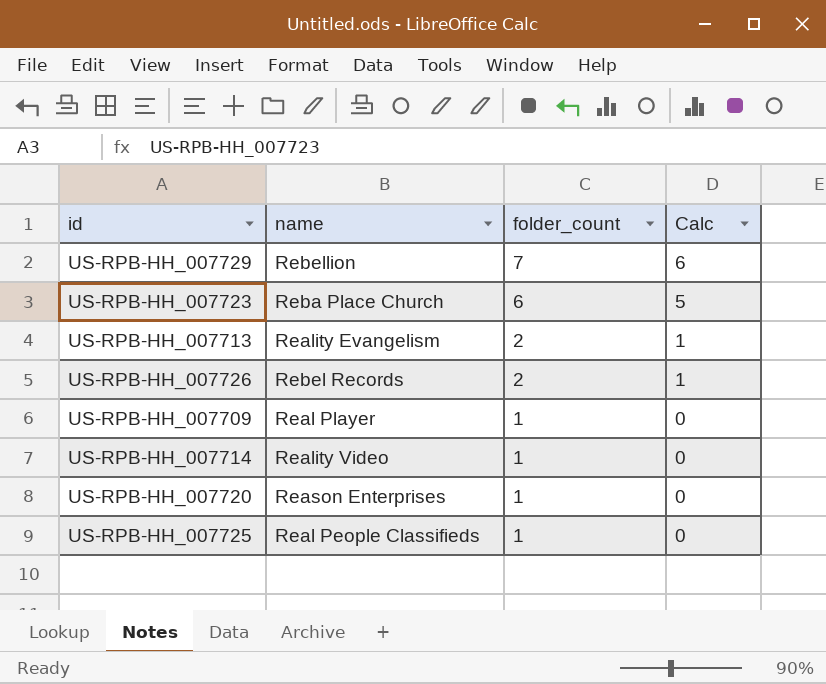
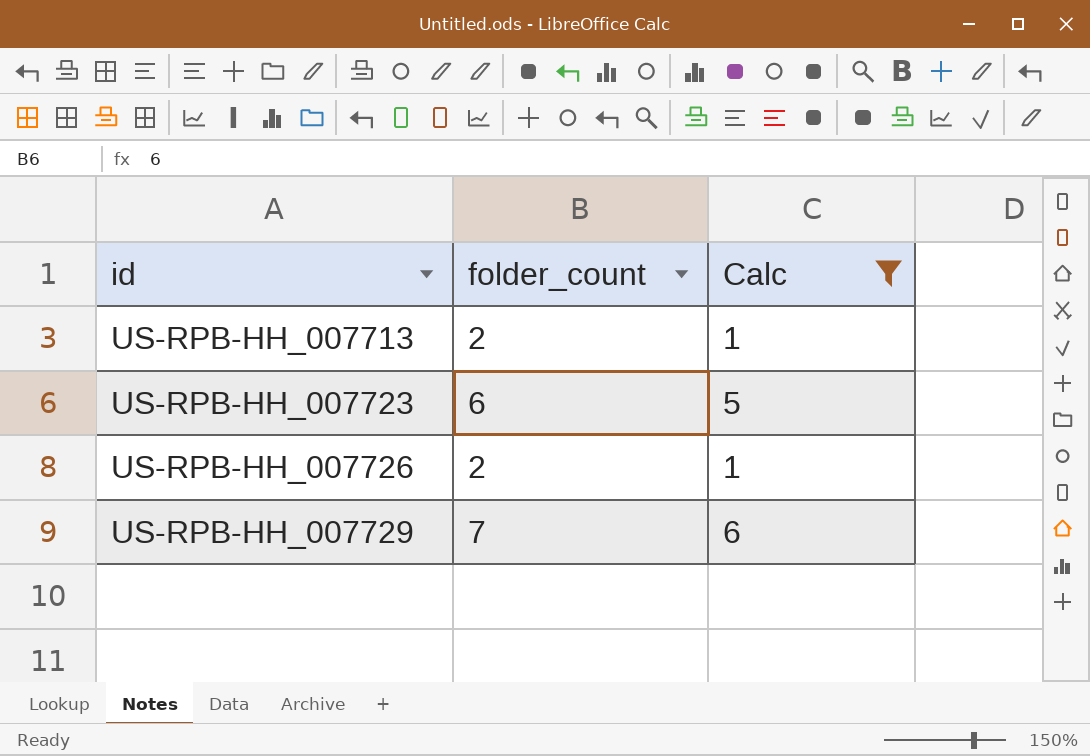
filter: none -> Calc != 0
row order: folder_count descending -> id ascending
column name | position: 2 -> none

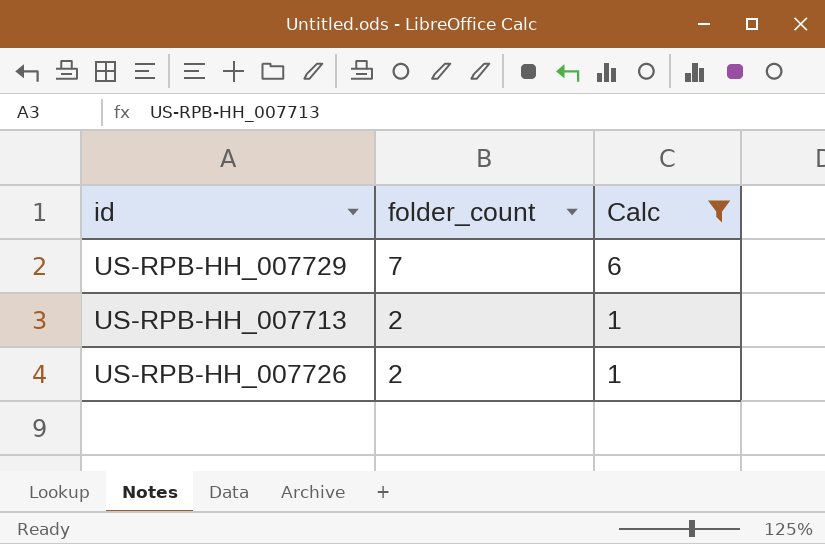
row order: id ascending -> folder_count descending
row US-RPB-HH_007723: 6 | 5 -> none

